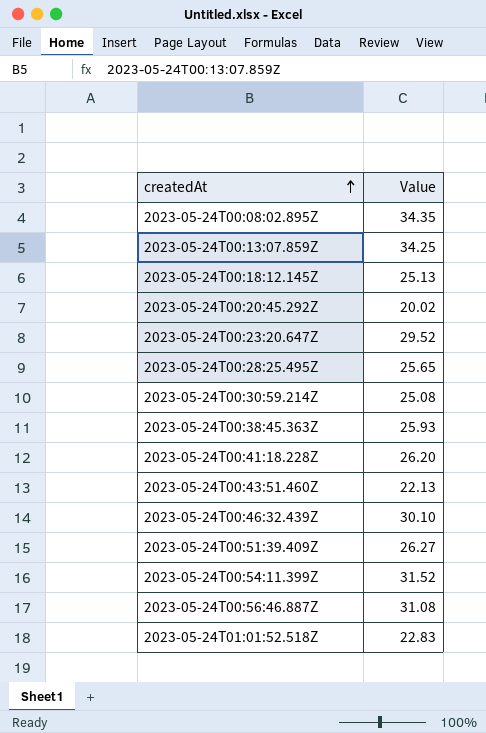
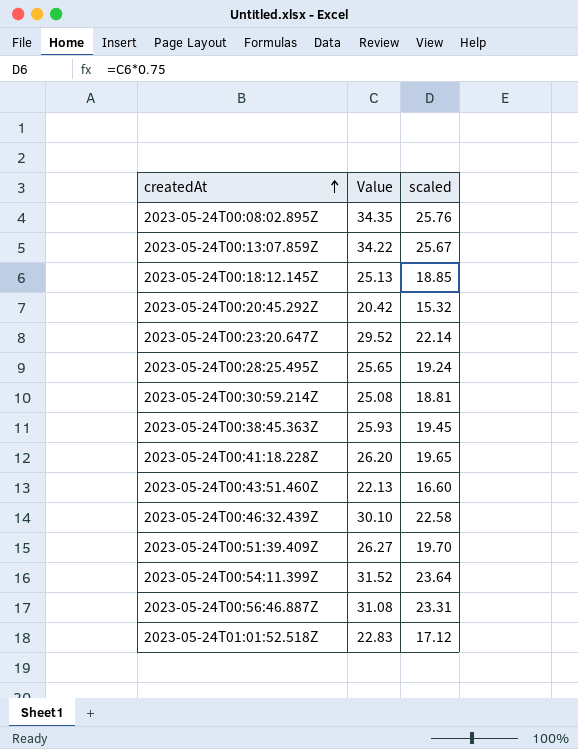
column scaled | formula: none -> [Value] * 0.75
2023-05-24T00:13:07.859Z | Value: 34.25 -> 34.22
2023-05-24T00:20:45.292Z | Value: 20.02 -> 20.42

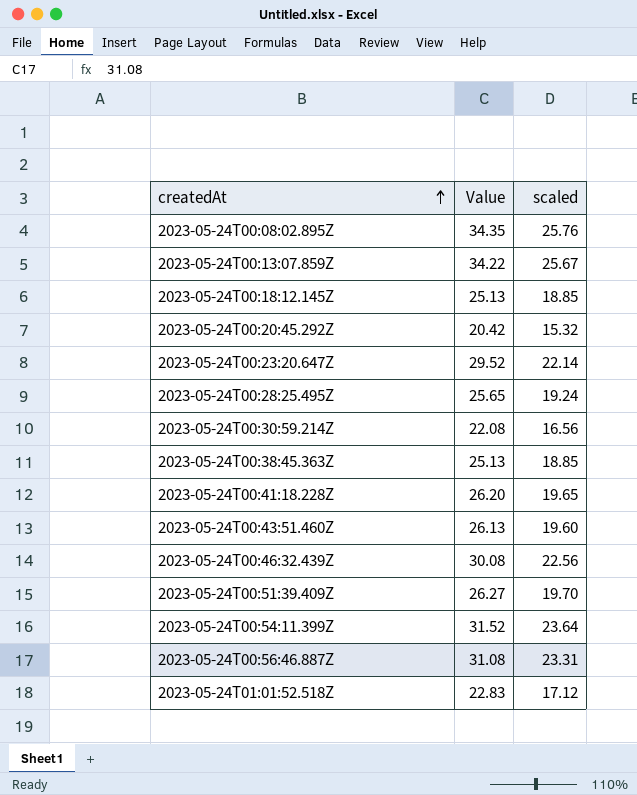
2023-05-24T00:30:59.214Z | Value: 25.08 -> 22.08
2023-05-24T00:30:59.214Z | scaled: 18.81 -> 16.56
2023-05-24T00:38:45.363Z | Value: 25.93 -> 25.13
2023-05-24T00:38:45.363Z | scaled: 19.45 -> 18.85
2023-05-24T00:43:51.460Z | Value: 22.13 -> 26.13
2023-05-24T00:43:51.460Z | scaled: 16.60 -> 19.60
2023-05-24T00:46:32.439Z | Value: 30.10 -> 30.08
2023-05-24T00:46:32.439Z | scaled: 22.58 -> 22.56

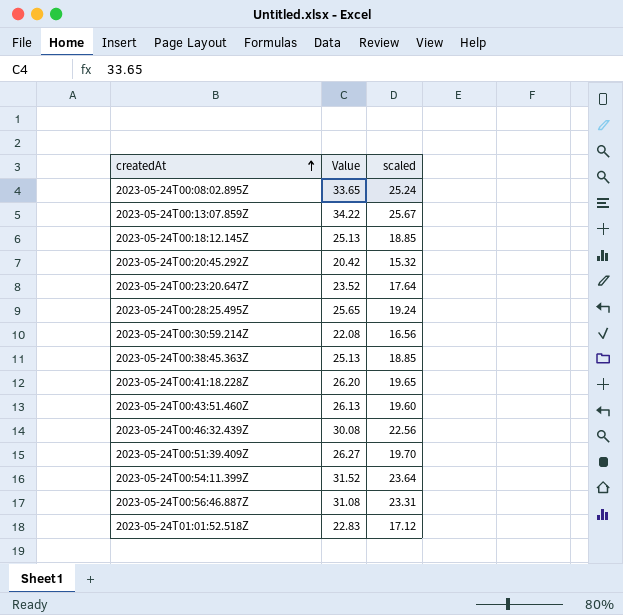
2023-05-24T00:08:02.895Z | Value: 34.35 -> 33.65
2023-05-24T00:08:02.895Z | scaled: 25.76 -> 25.24
2023-05-24T00:23:20.647Z | Value: 29.52 -> 23.52
2023-05-24T00:23:20.647Z | scaled: 22.14 -> 17.64

